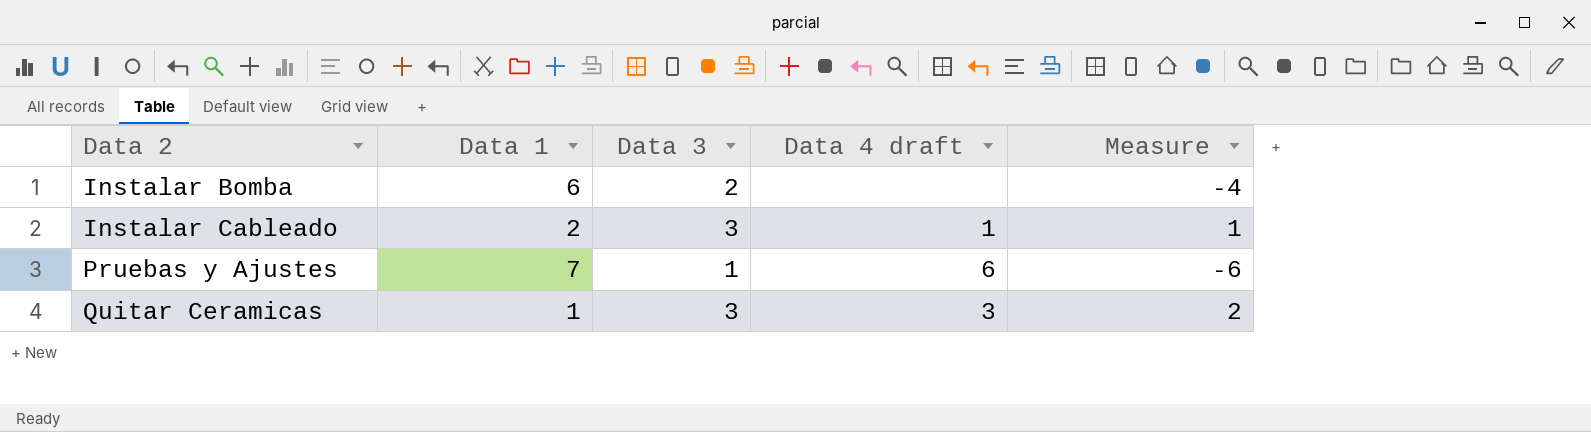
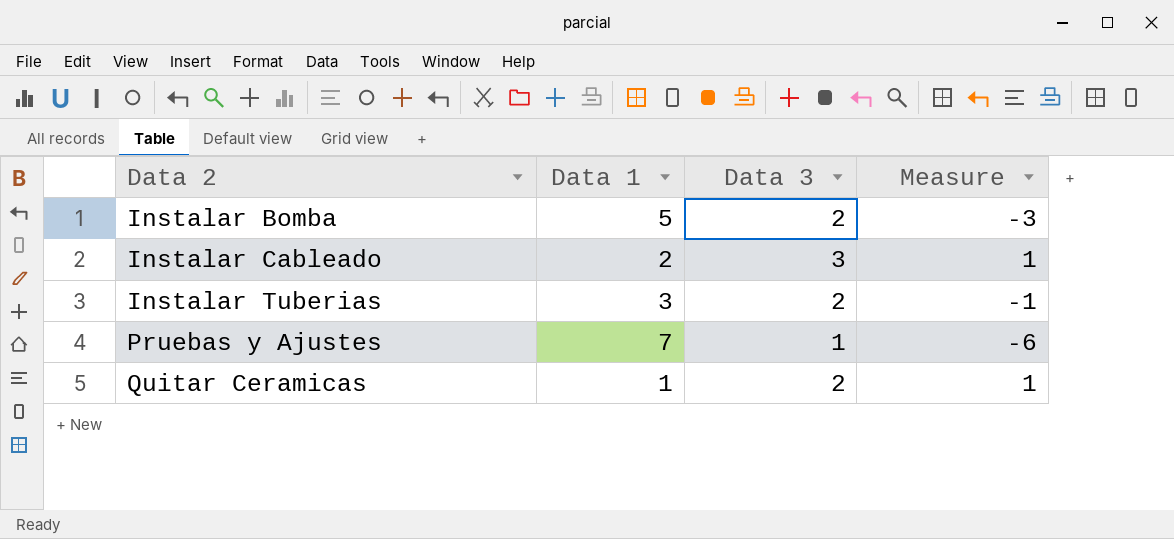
column Data 4 draft | position: 4 -> none
Instalar Bomba | Data 1: 6 -> 5
Instalar Bomba | Measure: -4 -> -3
row Instalar Tuberias: none -> 3 | 2 | -1
Quitar Ceramicas | Data 3: 3 -> 2
Quitar Ceramicas | Measure: 2 -> 1

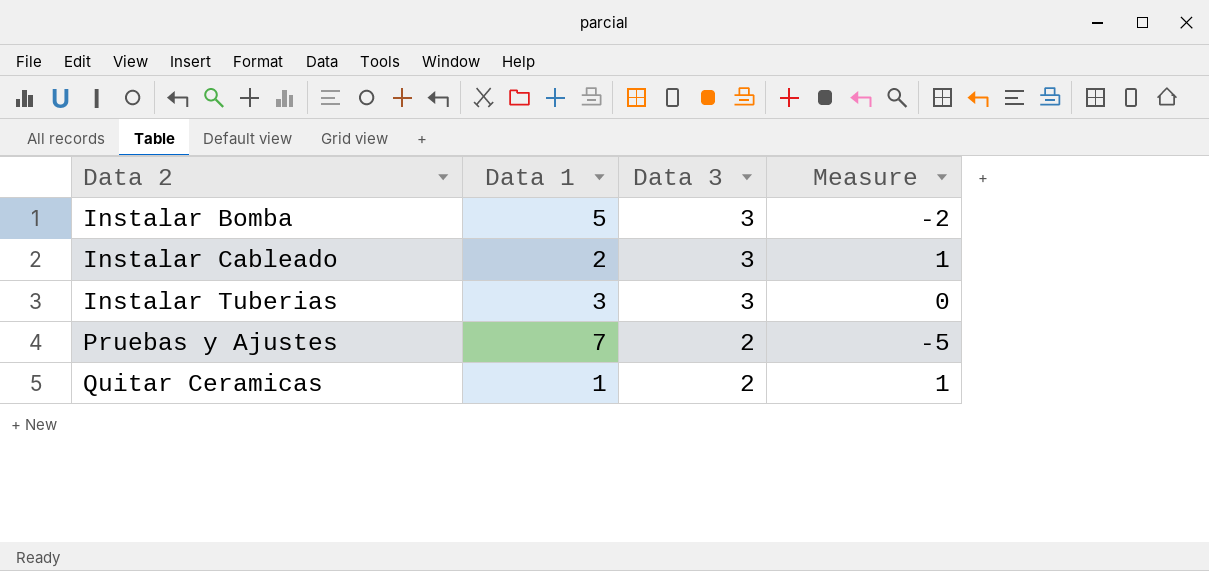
Instalar Bomba | Data 3: 2 -> 3
Instalar Bomba | Measure: -3 -> -2
Instalar Tuberias | Data 3: 2 -> 3
Instalar Tuberias | Measure: -1 -> 0
Pruebas y Ajustes | Data 3: 1 -> 2
Pruebas y Ajustes | Measure: -6 -> -5

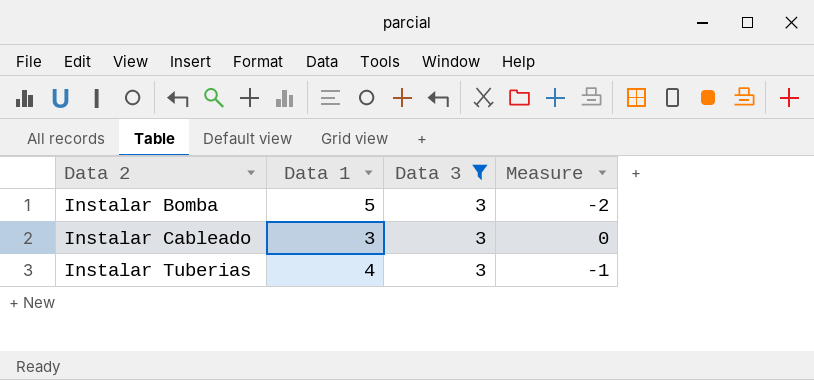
filter: none -> Data 3 = 3
Instalar Cableado | Data 1: 2 -> 3
Instalar Cableado | Measure: 1 -> 0
Instalar Tuberias | Data 1: 3 -> 4
Instalar Tuberias | Measure: 0 -> -1

